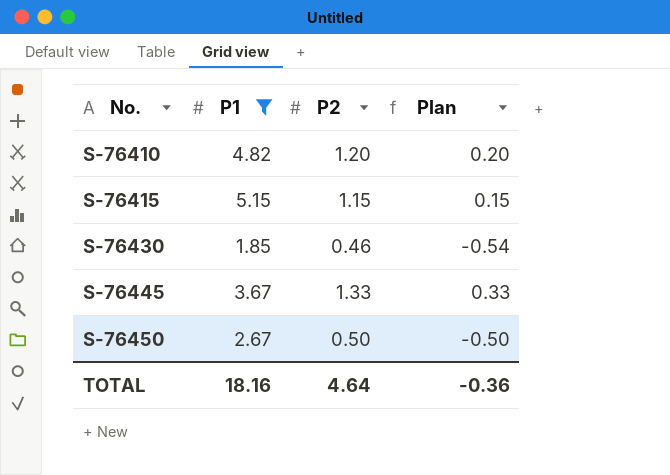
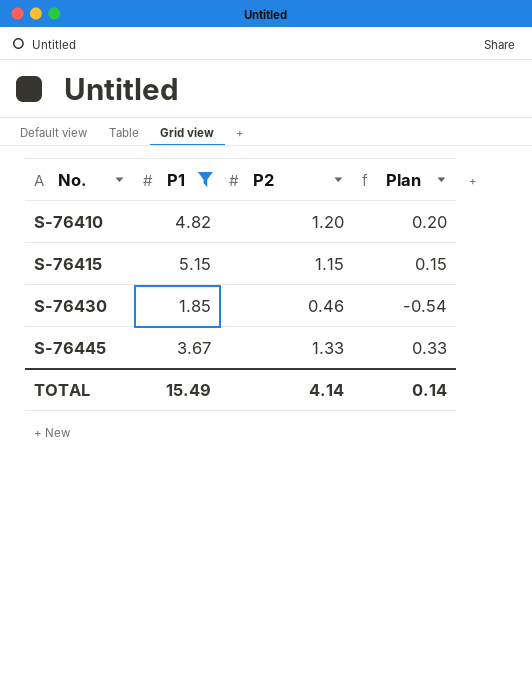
row S-76450: 2.67 | 0.50 | -0.50 -> none
TOTAL | P1: 18.16 -> 15.49
TOTAL | P2: 4.64 -> 4.14
TOTAL | Plan: -0.36 -> 0.14

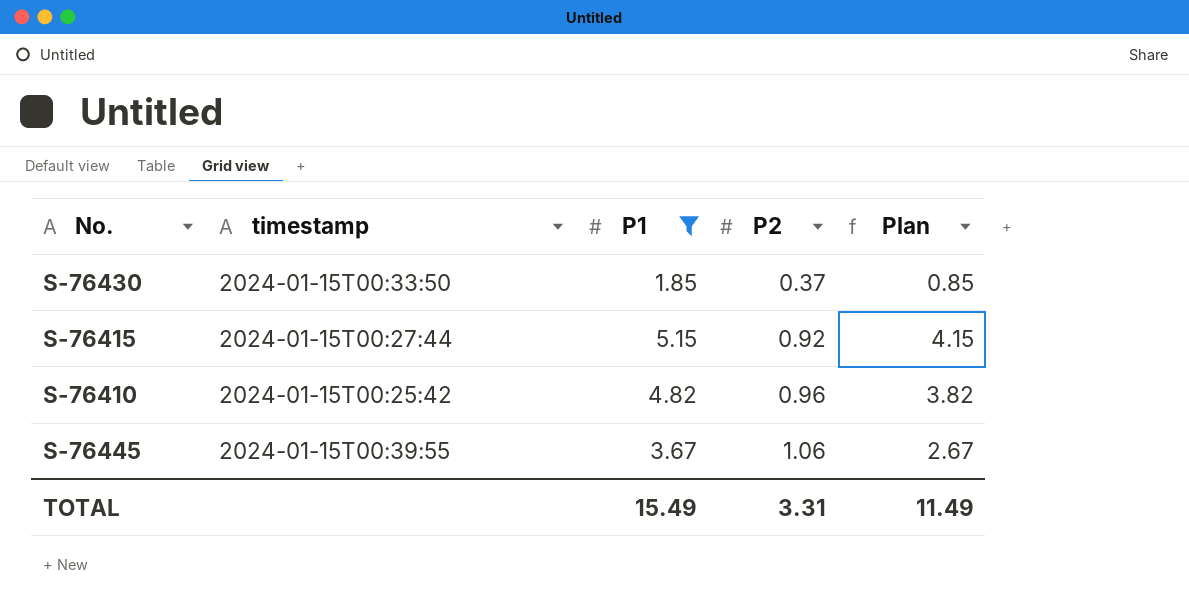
row order: No. ascending -> P2 ascending
column timestamp | position: none -> 2
column Plan | formula: [P2] - 1 -> [P1] - 1
S-76430 | P2: 0.46 -> 0.37
S-76415 | P2: 1.15 -> 0.92
S-76410 | P2: 1.20 -> 0.96
S-76445 | P2: 1.33 -> 1.06
TOTAL | P2: 4.14 -> 3.31
TOTAL | Plan: 0.14 -> 11.49

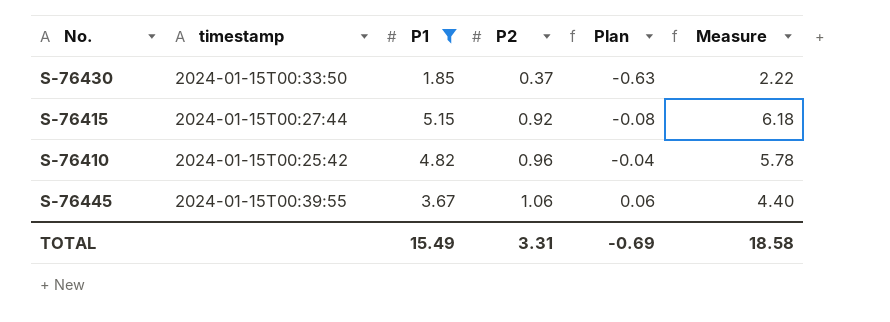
column Plan | formula: [P1] - 1 -> [P2] - 1
column Measure | formula: none -> [P1] * 1.2
TOTAL | Plan: 11.49 -> -0.69

